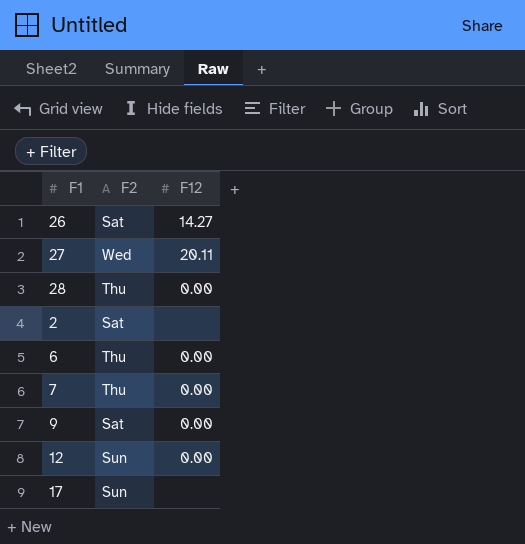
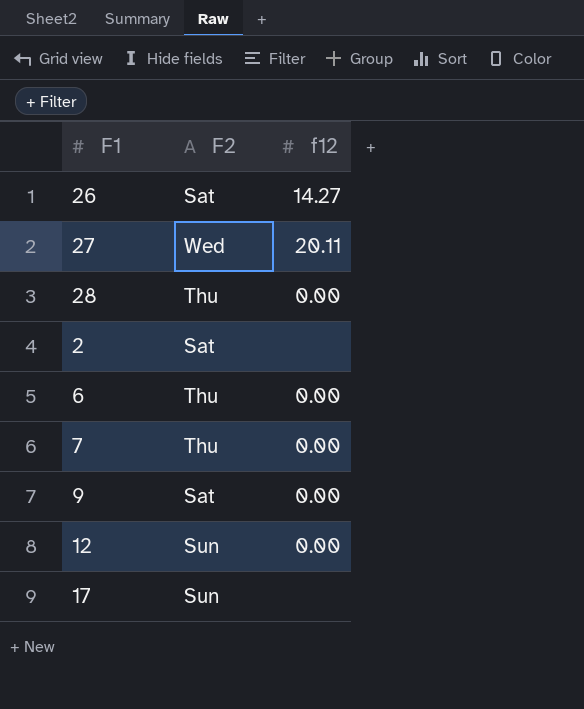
column name: F12 -> f12

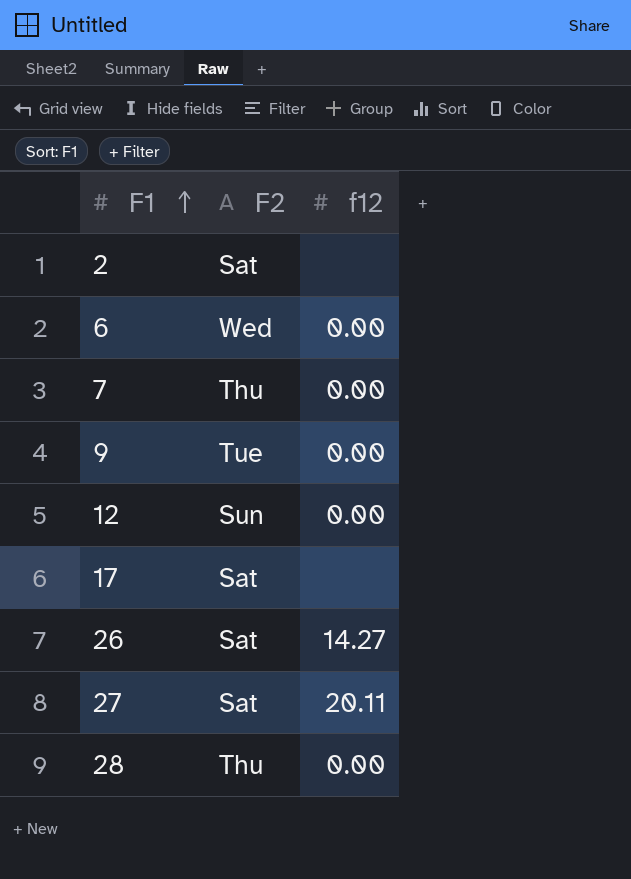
row order: none -> F1 ascending
6 | F2: Thu -> Wed
9 | F2: Sat -> Tue
17 | F2: Sun -> Sat
27 | F2: Wed -> Sat

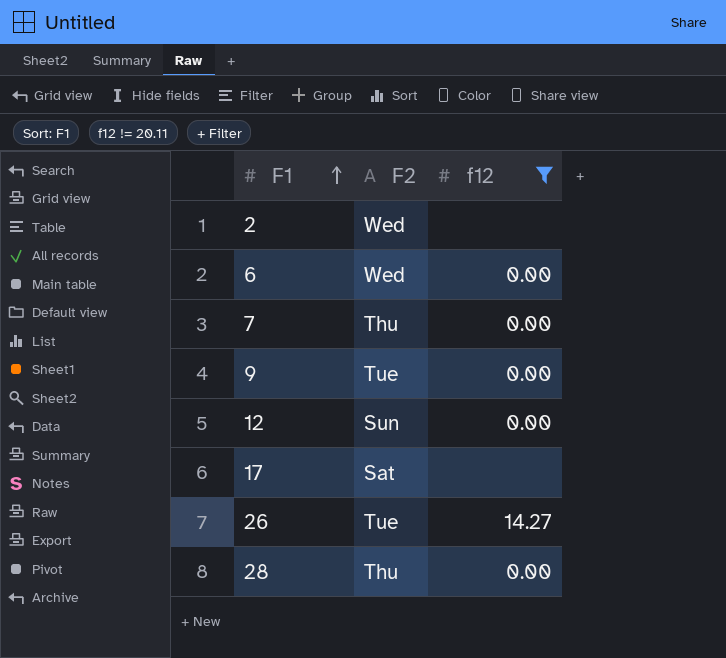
filter: none -> f12 != 20.11
2 | F2: Sat -> Wed
26 | F2: Sat -> Tue

